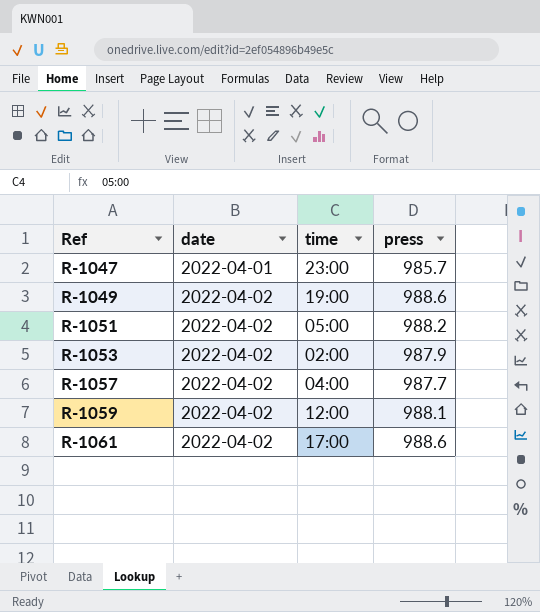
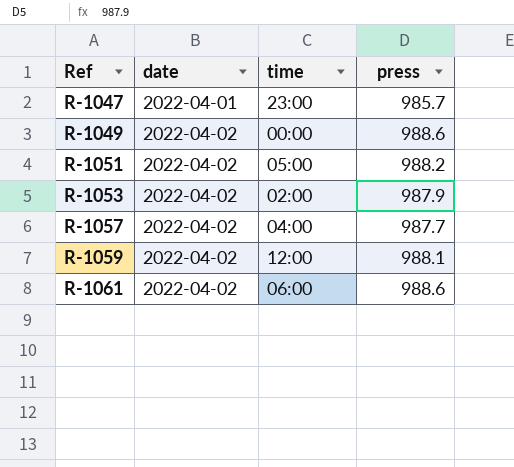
R-1049 | time: 19:00 -> 00:00
R-1061 | time: 17:00 -> 06:00

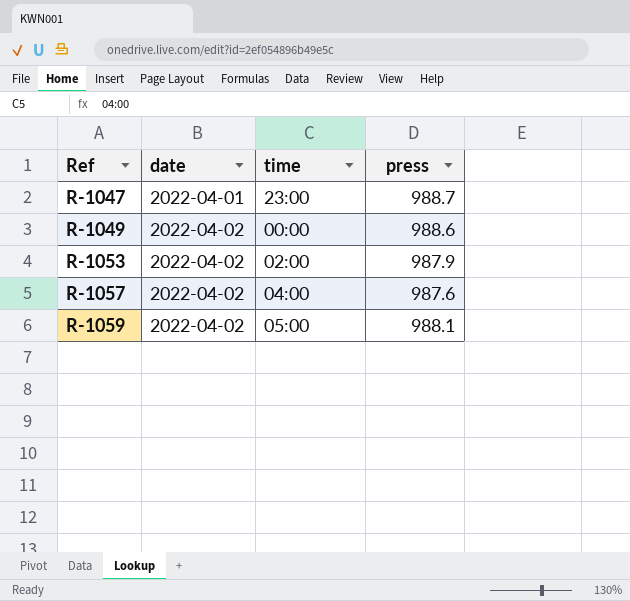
row R-1051: 2022-04-02 | 05:00 | 988.2 -> none
row R-1061: 2022-04-02 | 06:00 | 988.6 -> none
R-1047 | press: 985.7 -> 988.7
R-1057 | press: 987.7 -> 987.6
R-1059 | time: 12:00 -> 05:00

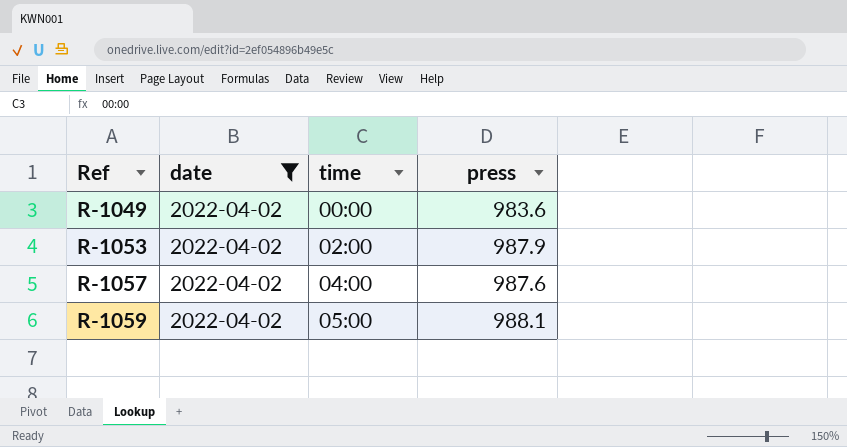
filter: none -> date = 2022-04-02
R-1049 | press: 988.6 -> 983.6

